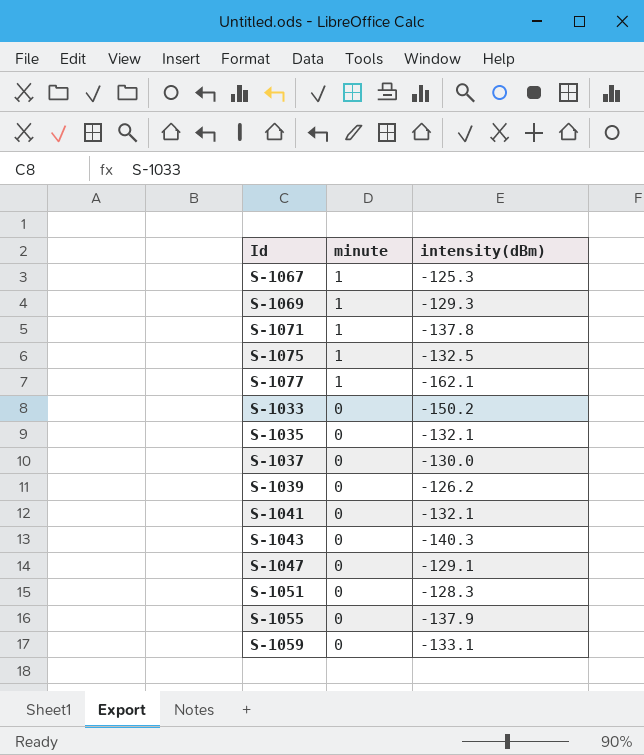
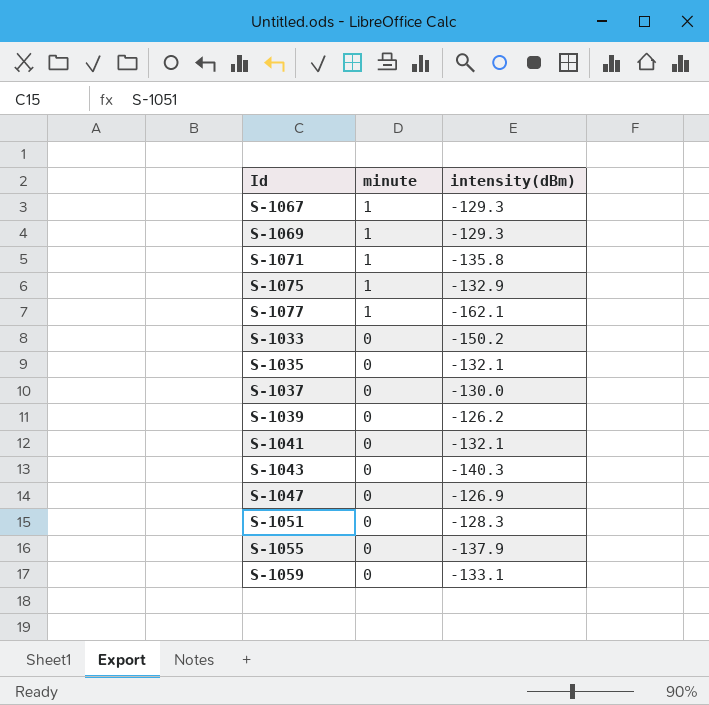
S-1067 | intensity(dBm): -125.3 -> -129.3
S-1071 | intensity(dBm): -137.8 -> -135.8
S-1075 | intensity(dBm): -132.5 -> -132.9
S-1047 | intensity(dBm): -129.1 -> -126.9

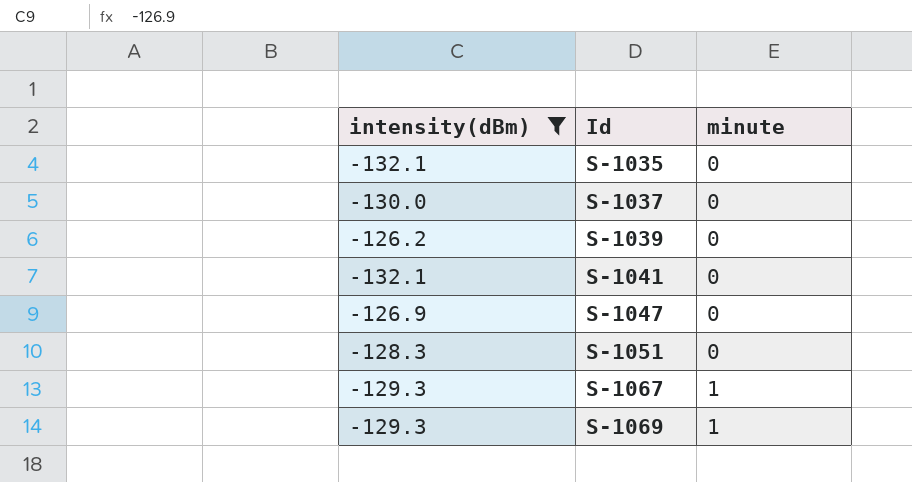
filter: none -> intensity(dBm) >= -132.1
row order: minute descending -> Id ascending
column intensity(dBm) | position: 3 -> 1

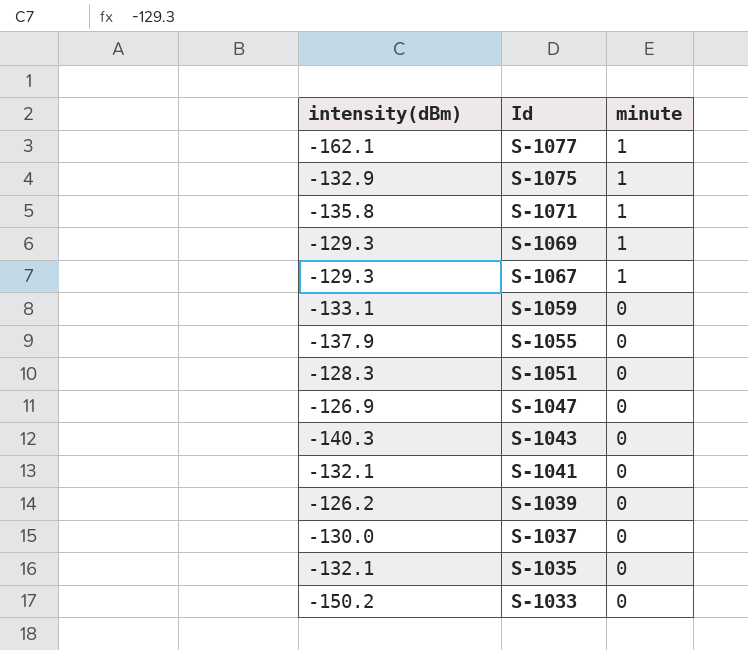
filter: intensity(dBm) >= -132.1 -> none
row order: Id ascending -> Id descending

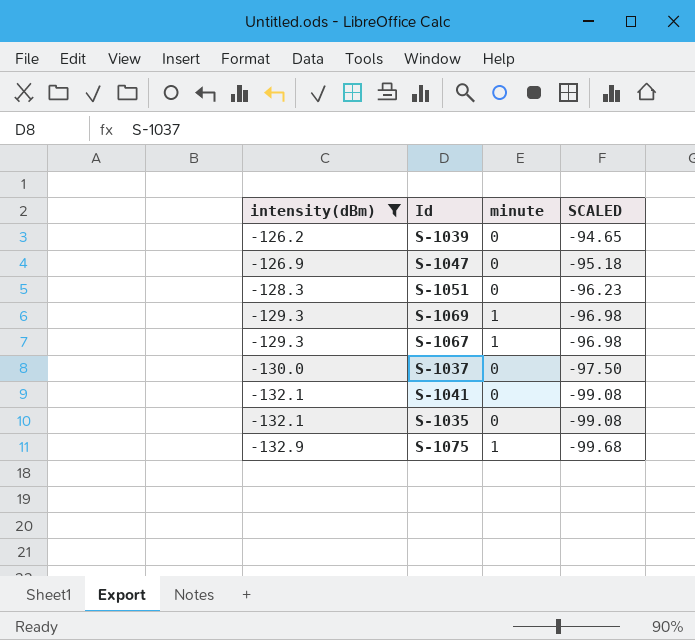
filter: none -> intensity(dBm) >= -132.9
row order: Id descending -> intensity(dBm) descending
column SCALED | formula: none -> [intensity(dBm)] * 0.75

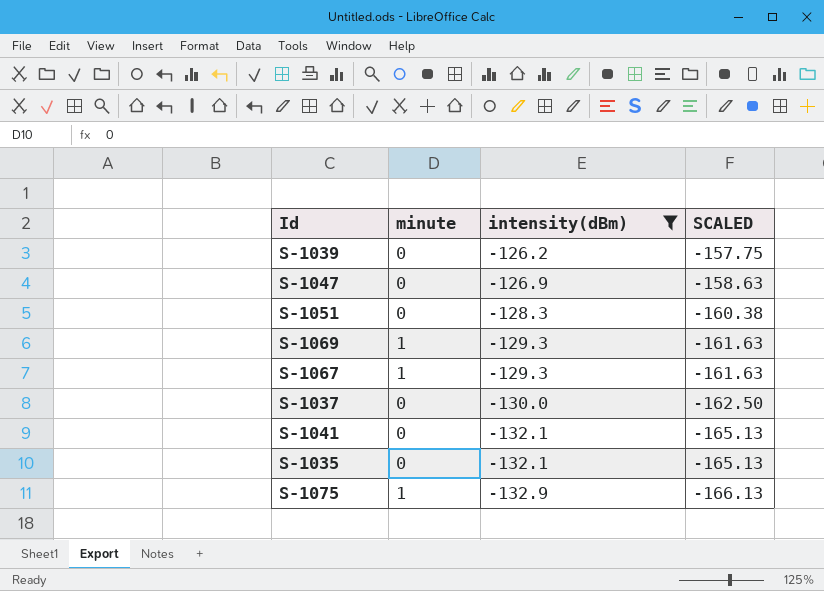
column intensity(dBm) | position: 1 -> 3
column SCALED | formula: [intensity(dBm)] * 0.75 -> [intensity(dBm)] * 1.25

